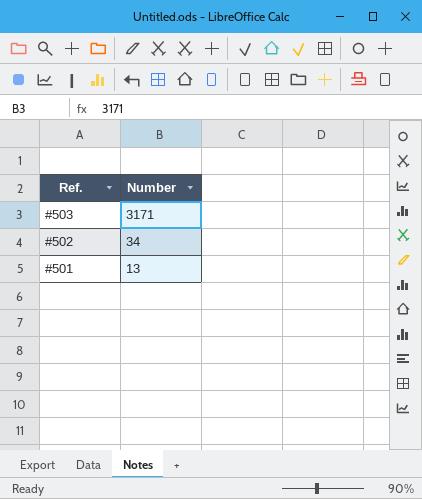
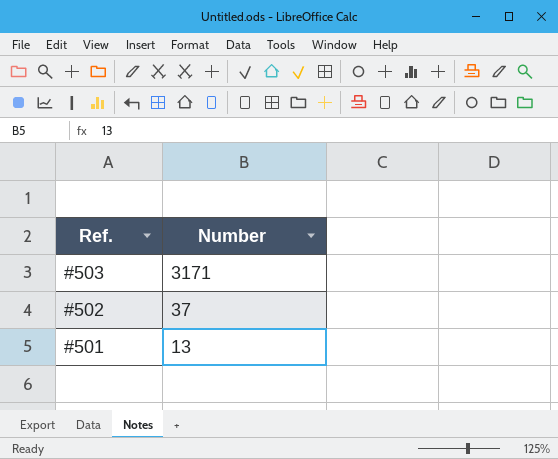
#502 | Number: 34 -> 37

